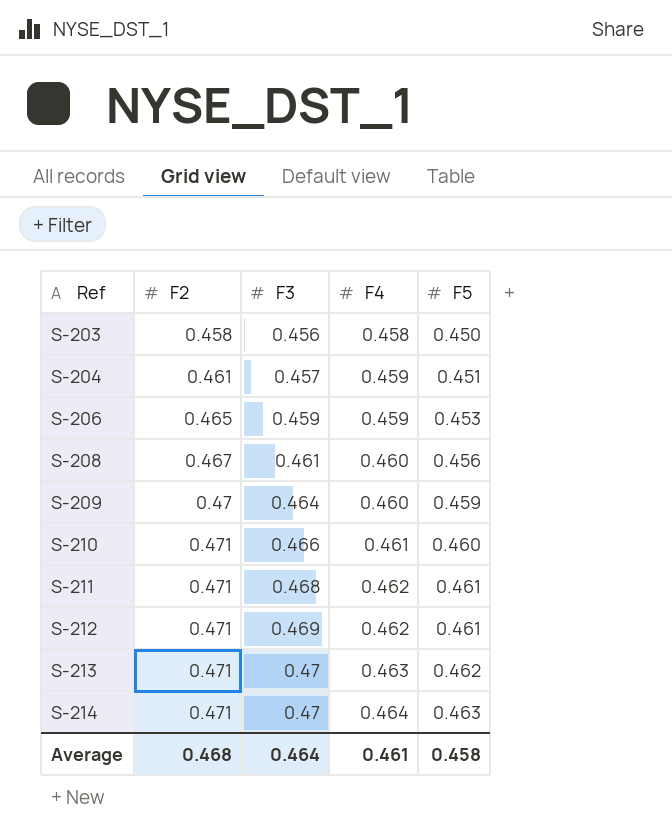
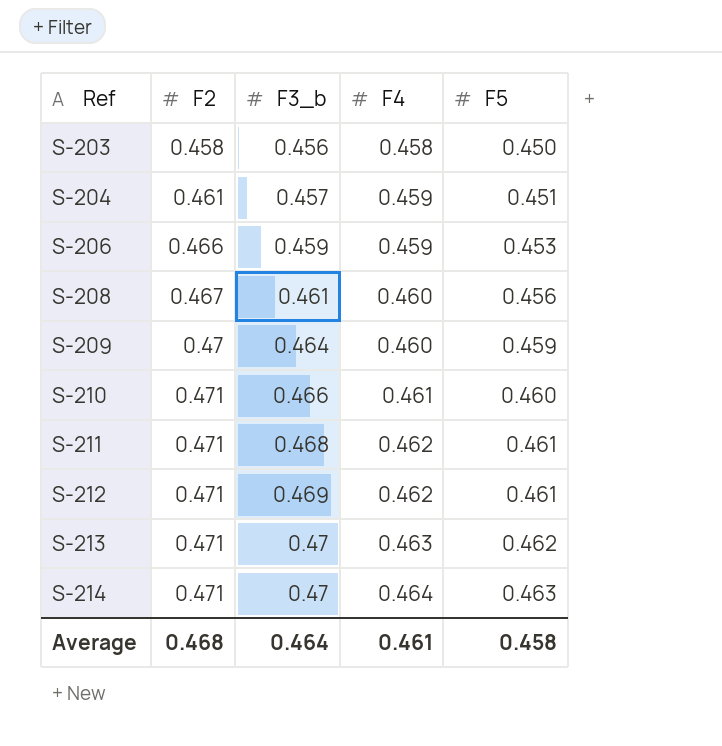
column name: F3 -> F3_b
S-206 | F2: 0.465 -> 0.466

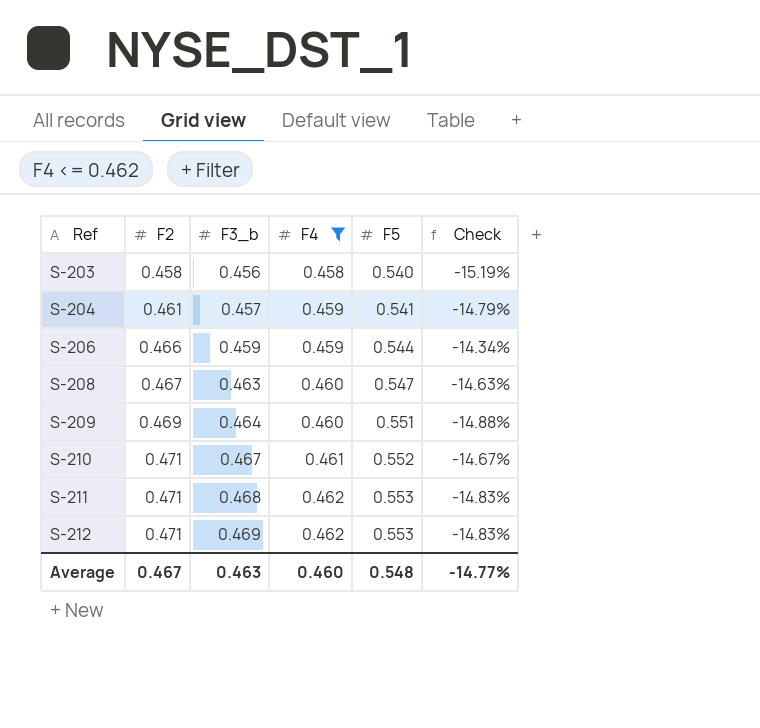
filter: none -> F4 <= 0.462
column Check | formula: none -> ([F2] - [F5]) / [F5]
S-203 | F5: 0.450 -> 0.540
S-204 | F5: 0.451 -> 0.541
S-206 | F5: 0.453 -> 0.544
S-208 | F3_b: 0.461 -> 0.463
S-208 | F5: 0.456 -> 0.547
S-209 | F2: 0.47 -> 0.469
S-209 | F5: 0.459 -> 0.551
S-210 | F3_b: 0.466 -> 0.467
S-210 | F5: 0.460 -> 0.552
S-211 | F5: 0.461 -> 0.553
S-212 | F5: 0.461 -> 0.553
Average | F2: 0.468 -> 0.467
Average | F3_b: 0.464 -> 0.463
Average | F4: 0.461 -> 0.460
Average | F5: 0.458 -> 0.548

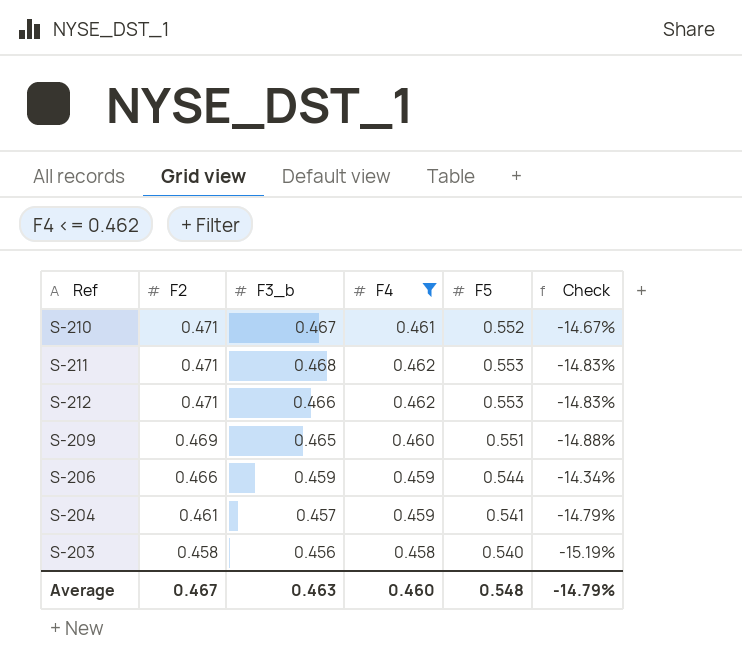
row order: Ref ascending -> F2 descending
row S-208: 0.467 | 0.463 | 0.460 | 0.547 | -14.63% -> none
S-212 | F3_b: 0.469 -> 0.466
S-209 | F3_b: 0.464 -> 0.465
Average | Check: -14.77% -> -14.79%

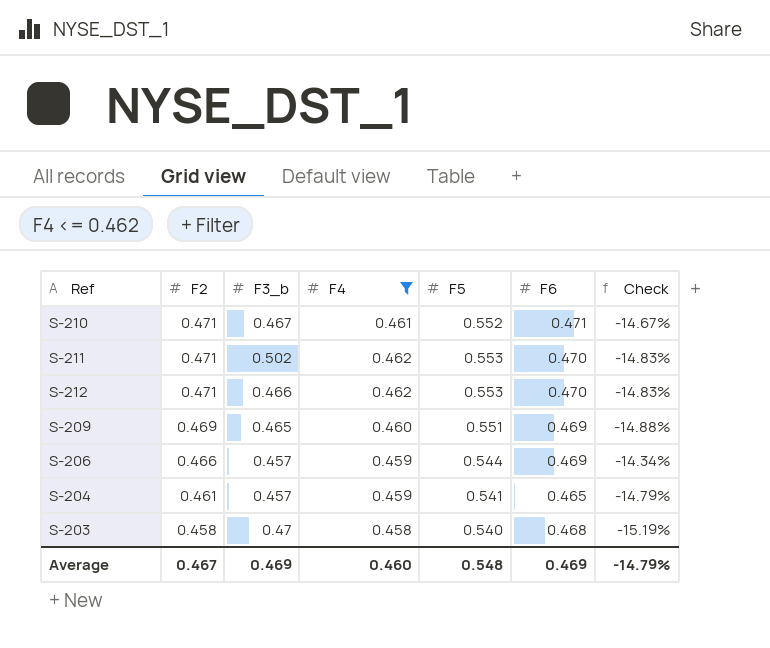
column F6 | position: none -> 6
S-211 | F3_b: 0.468 -> 0.502
S-206 | F3_b: 0.459 -> 0.457
S-203 | F3_b: 0.456 -> 0.47
Average | F3_b: 0.463 -> 0.469

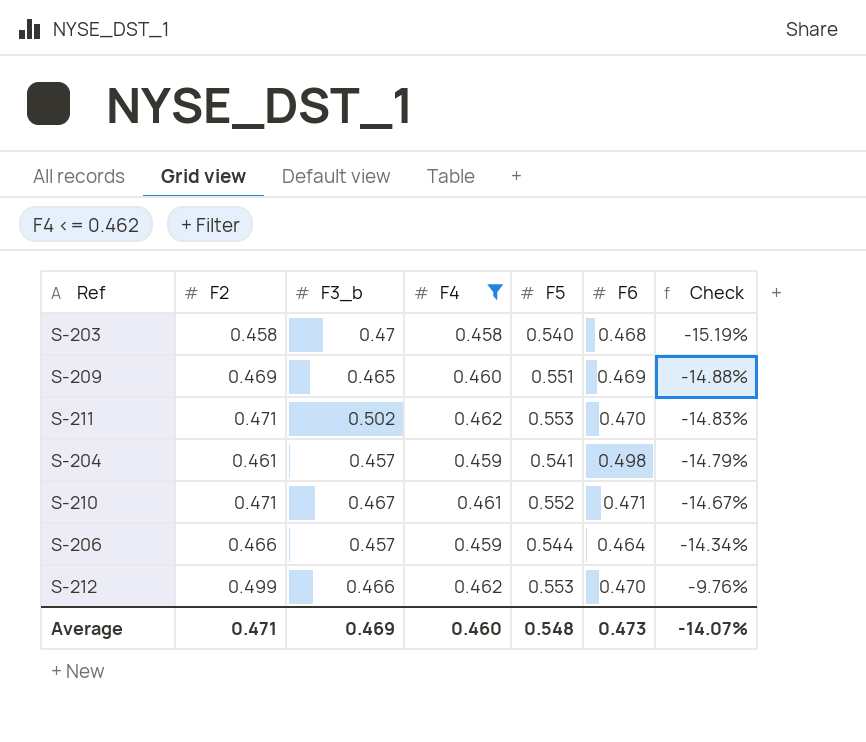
row order: F2 descending -> Check ascending
S-204 | F6: 0.465 -> 0.498
S-206 | F6: 0.469 -> 0.464
S-212 | F2: 0.471 -> 0.499
S-212 | Check: -14.83% -> -9.76%
Average | F2: 0.467 -> 0.471
Average | F6: 0.469 -> 0.473
Average | Check: -14.79% -> -14.07%

